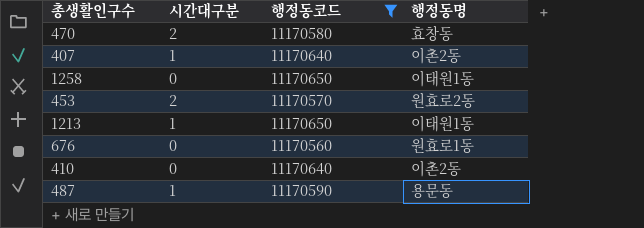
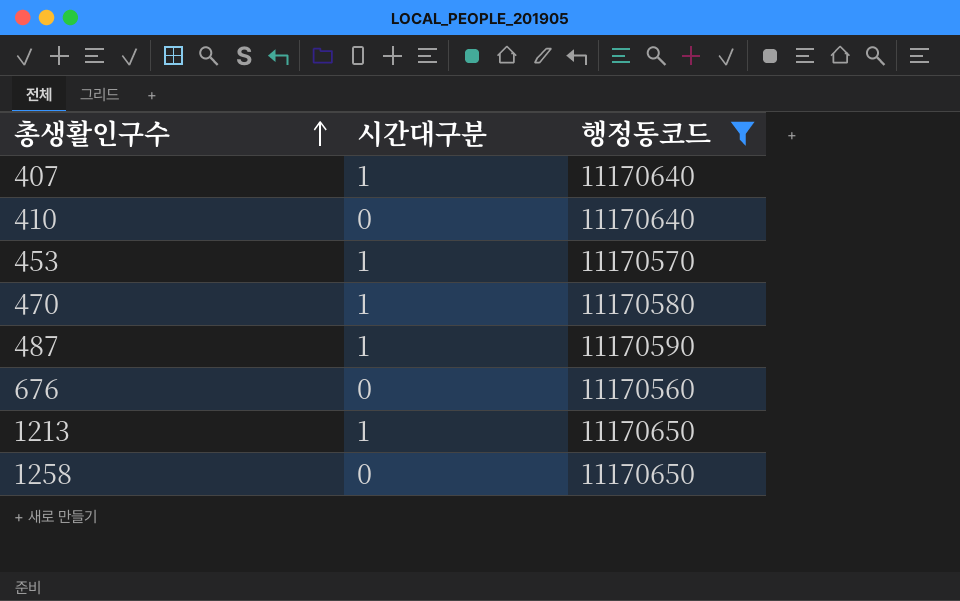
row order: none -> 총생활인구수 ascending
column 행정동명 | position: 4 -> none
453 | 시간대구분: 2 -> 1
470 | 시간대구분: 2 -> 1

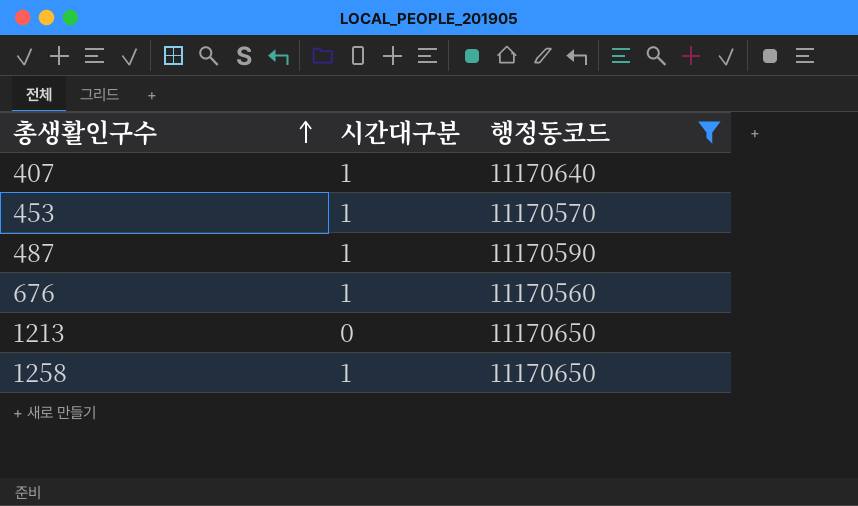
row 410: 0 | 11170640 -> none
row 470: 1 | 11170580 -> none
676 | 시간대구분: 0 -> 1
1213 | 시간대구분: 1 -> 0
1258 | 시간대구분: 0 -> 1

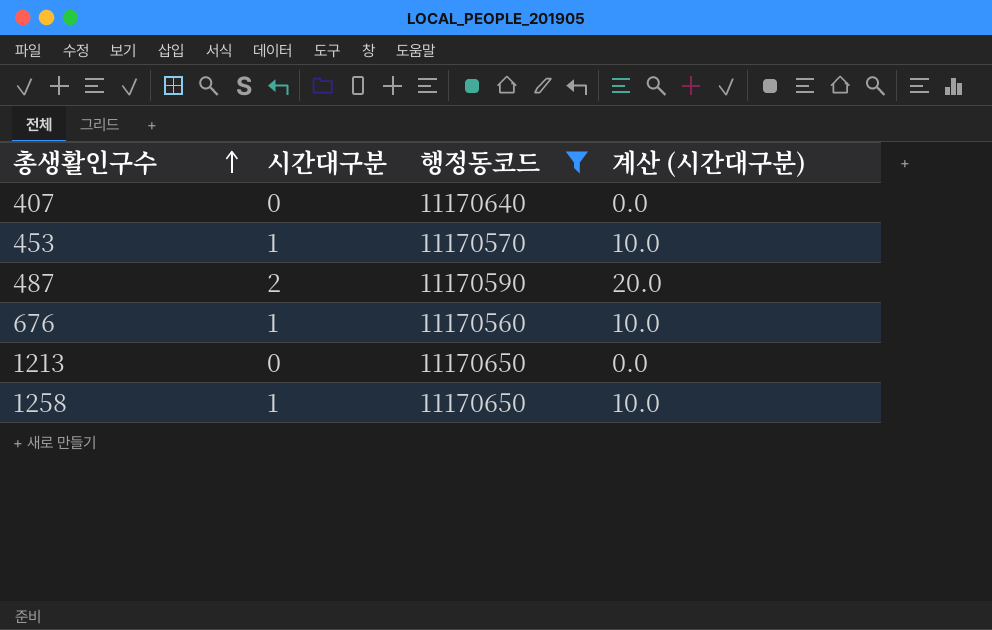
column 계산 (시간대구분) | formula: none -> [시간대구분] * 10
407 | 시간대구분: 1 -> 0
487 | 시간대구분: 1 -> 2

